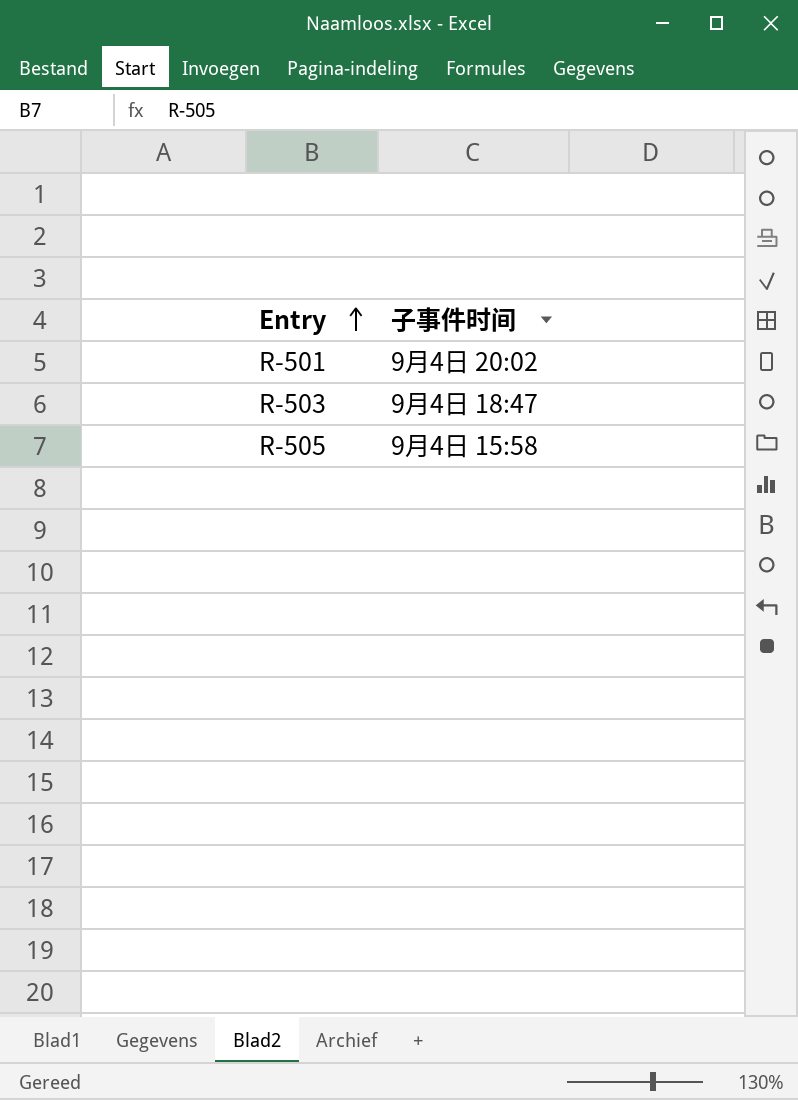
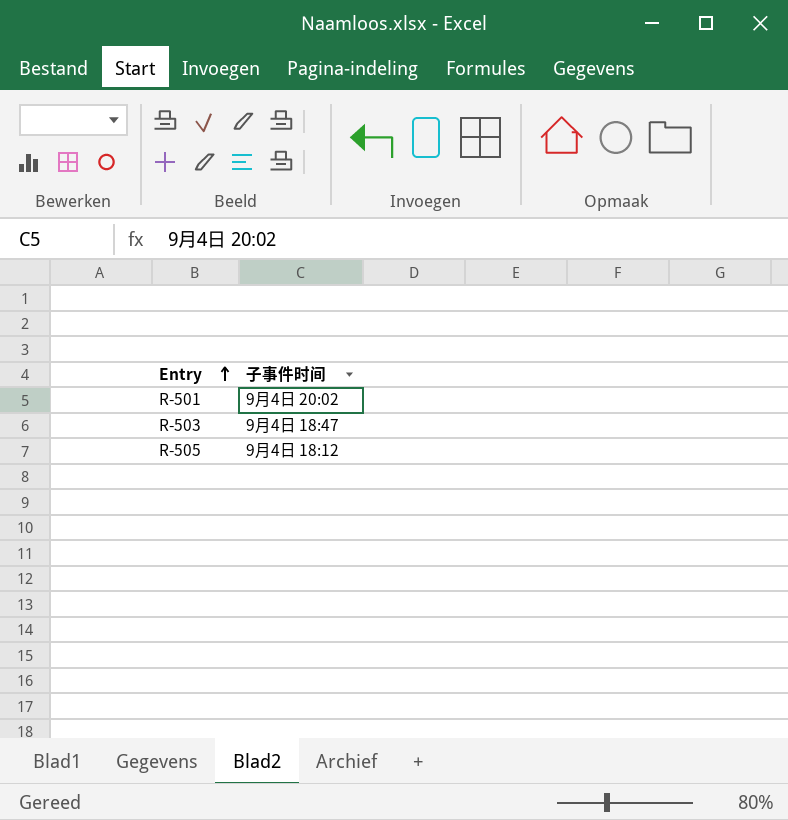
R-505 | 子事件时间: 9月4日 15:58 -> 9月4日 18:12

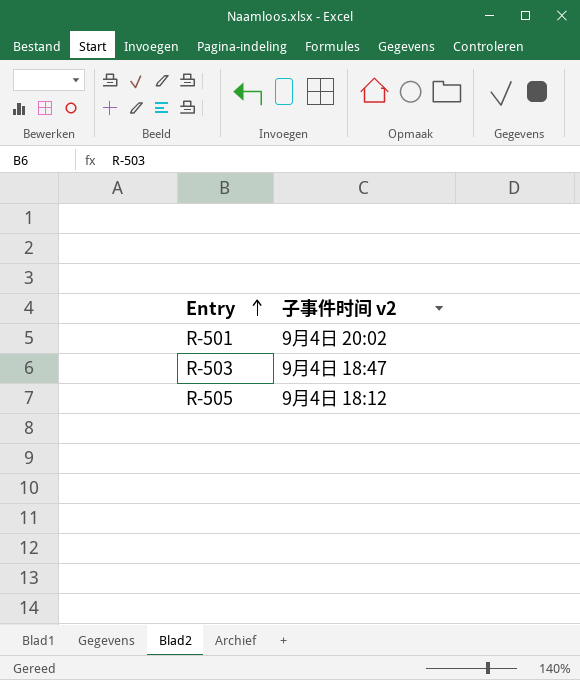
column name: 子事件时间 -> 子事件时间 v2

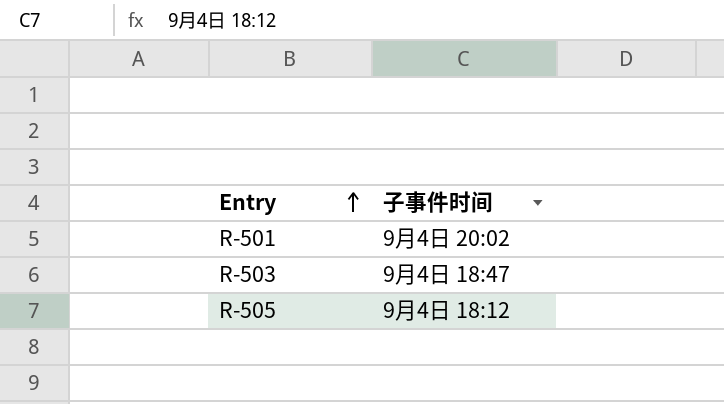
column name: 子事件时间 v2 -> 子事件时间

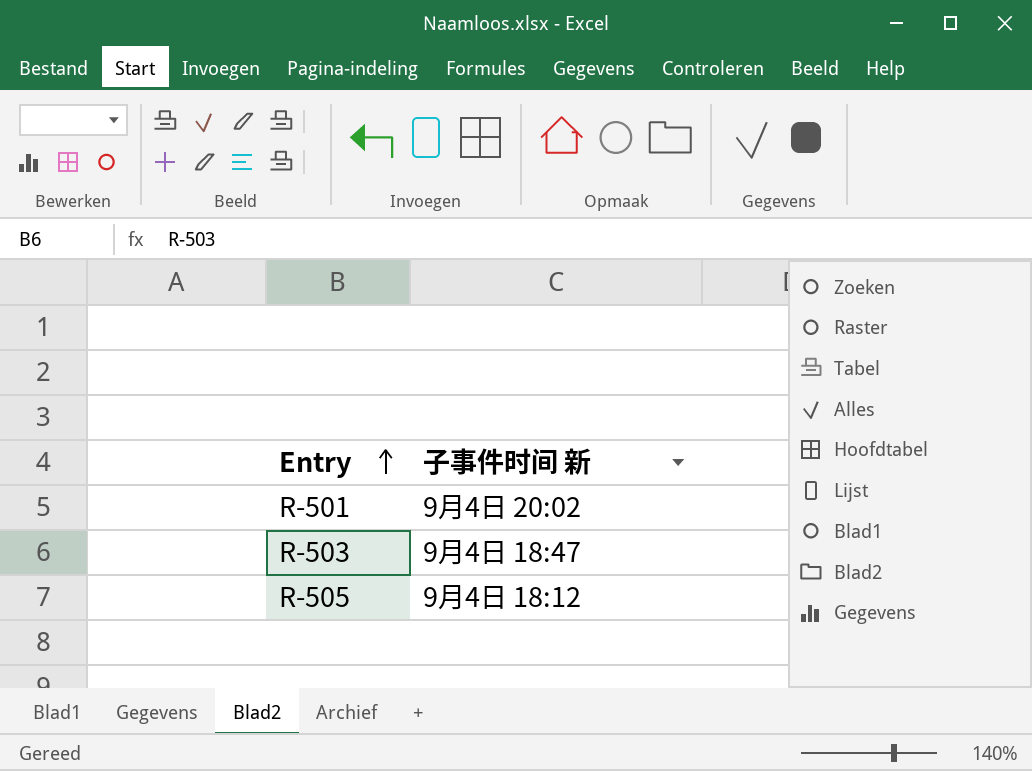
column name: 子事件时间 -> 子事件时间 新

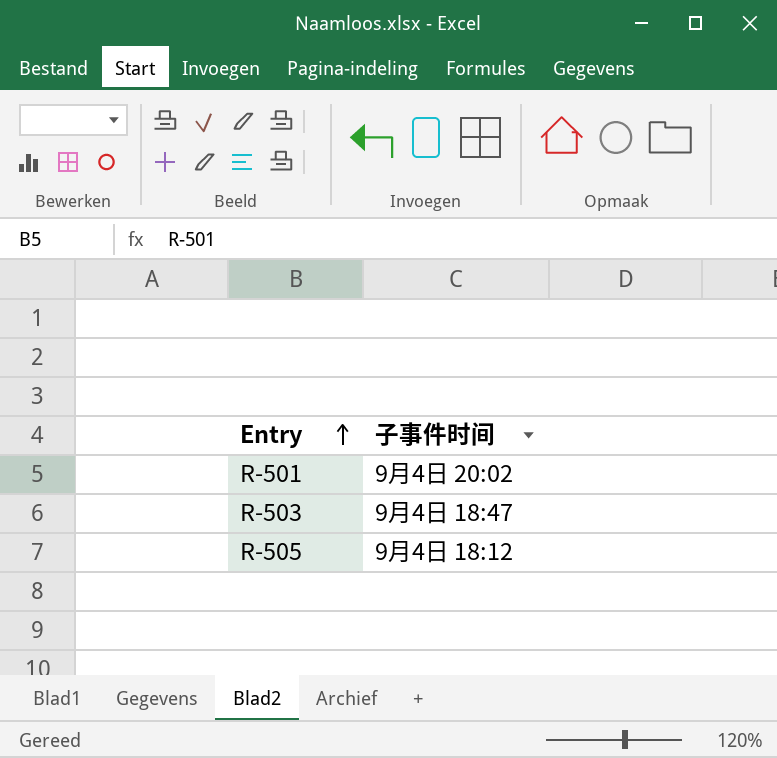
column name: 子事件时间 新 -> 子事件时间

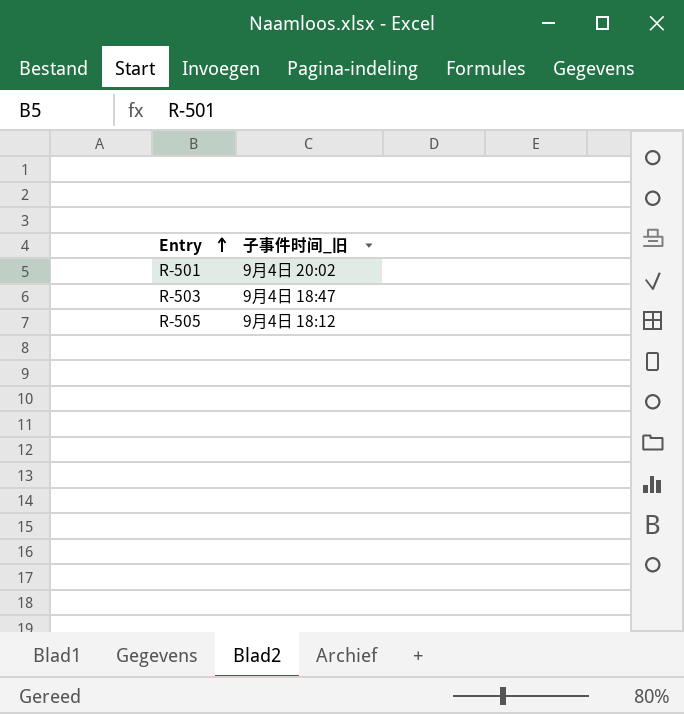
column name: 子事件时间 -> 子事件时间_旧

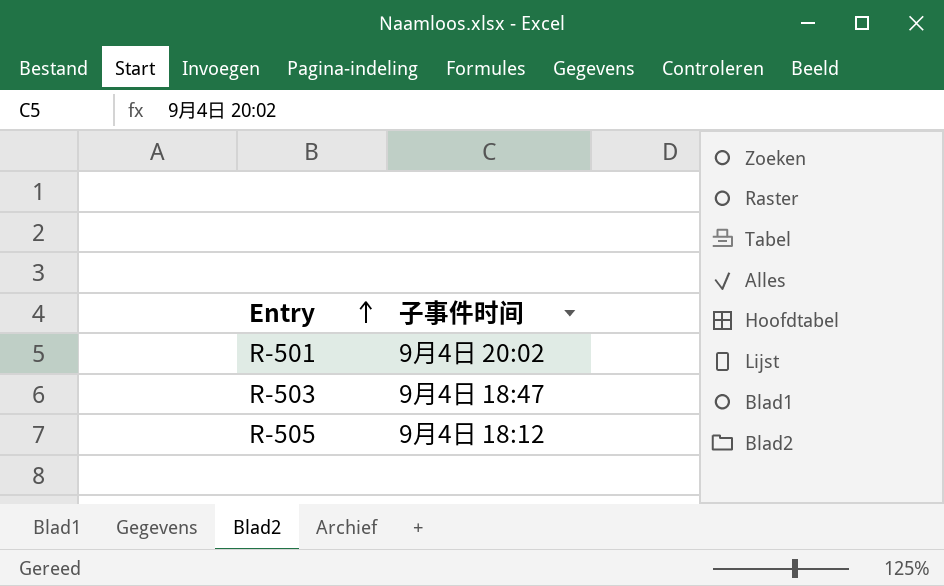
column name: 子事件时间_旧 -> 子事件时间

